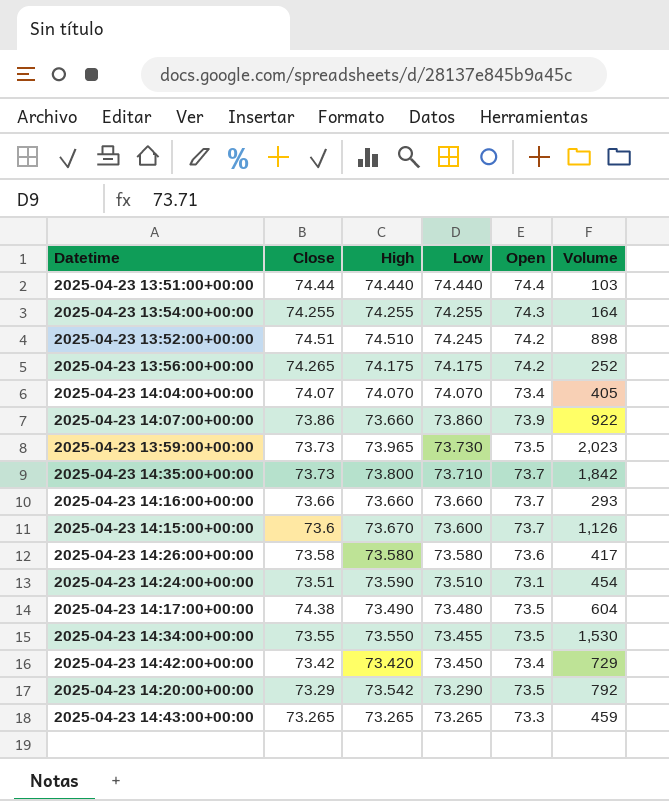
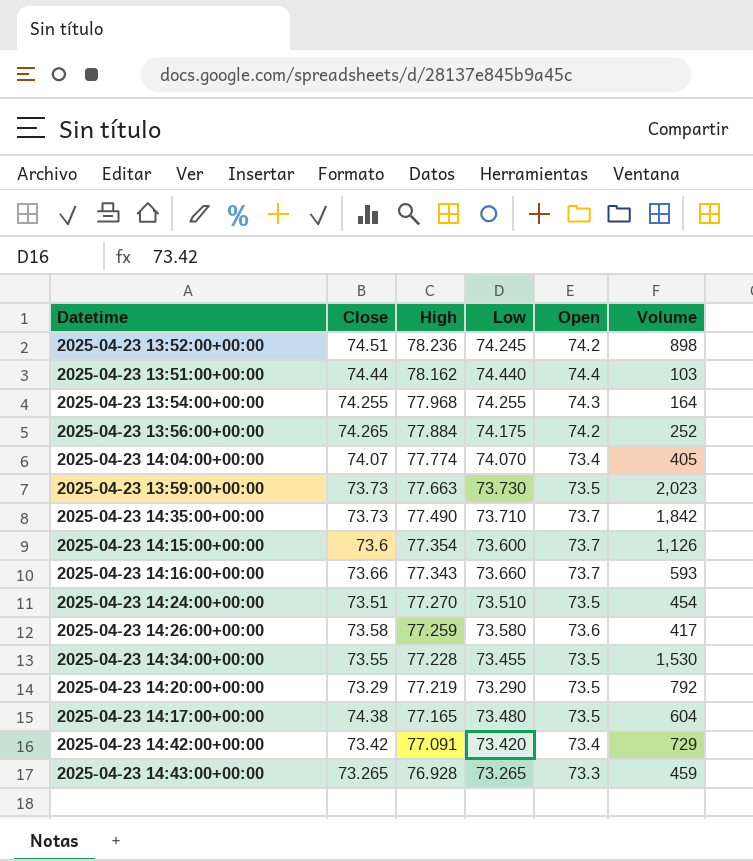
row order: Low descending -> High descending
row 2025-04-23 14:07:00+00:00: 73.86 | 73.660 | 73.860 | 73.9 | 922 -> none
2025-04-23 13:52:00+00:00 | High: 74.510 -> 78.236
2025-04-23 13:51:00+00:00 | High: 74.440 -> 78.162
2025-04-23 13:54:00+00:00 | High: 74.255 -> 77.968
2025-04-23 13:56:00+00:00 | High: 74.175 -> 77.884
2025-04-23 14:04:00+00:00 | High: 74.070 -> 77.774
2025-04-23 13:59:00+00:00 | High: 73.965 -> 77.663
2025-04-23 14:35:00+00:00 | High: 73.800 -> 77.490
2025-04-23 14:15:00+00:00 | High: 73.670 -> 77.354
2025-04-23 14:16:00+00:00 | High: 73.660 -> 77.343
2025-04-23 14:16:00+00:00 | Volume: 293 -> 593
2025-04-23 14:24:00+00:00 | High: 73.590 -> 77.270
2025-04-23 14:24:00+00:00 | Open: 73.1 -> 73.5
2025-04-23 14:26:00+00:00 | High: 73.580 -> 77.259
2025-04-23 14:34:00+00:00 | High: 73.550 -> 77.228
2025-04-23 14:20:00+00:00 | High: 73.542 -> 77.219
2025-04-23 14:17:00+00:00 | High: 73.490 -> 77.165
2025-04-23 14:42:00+00:00 | High: 73.420 -> 77.091
2025-04-23 14:42:00+00:00 | Low: 73.450 -> 73.420
2025-04-23 14:43:00+00:00 | High: 73.265 -> 76.928

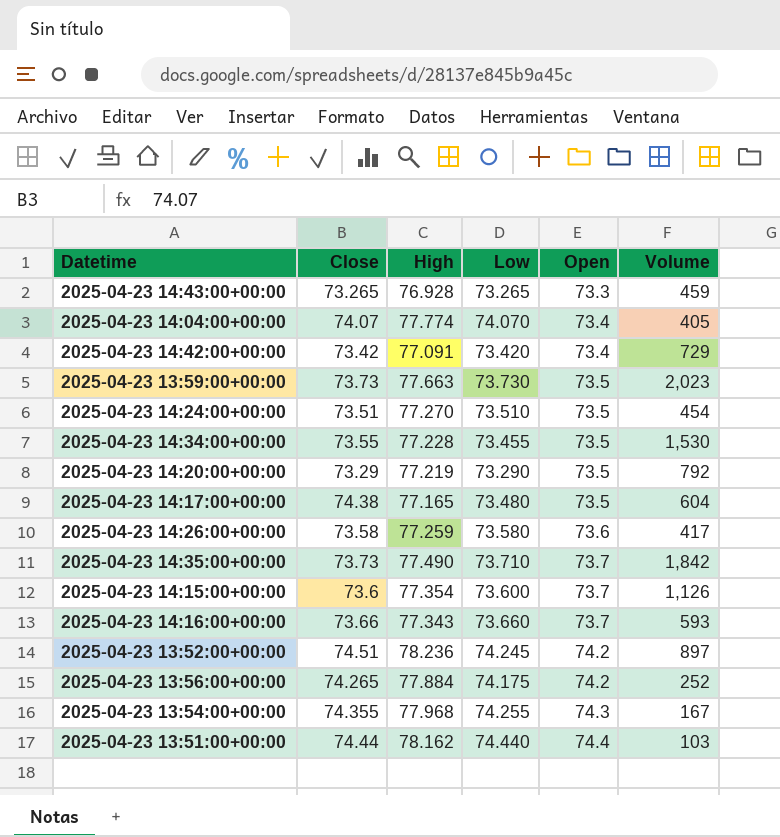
row order: High descending -> Open ascending
2025-04-23 13:52:00+00:00 | Volume: 898 -> 897
2025-04-23 13:54:00+00:00 | Close: 74.255 -> 74.355
2025-04-23 13:54:00+00:00 | Volume: 164 -> 167

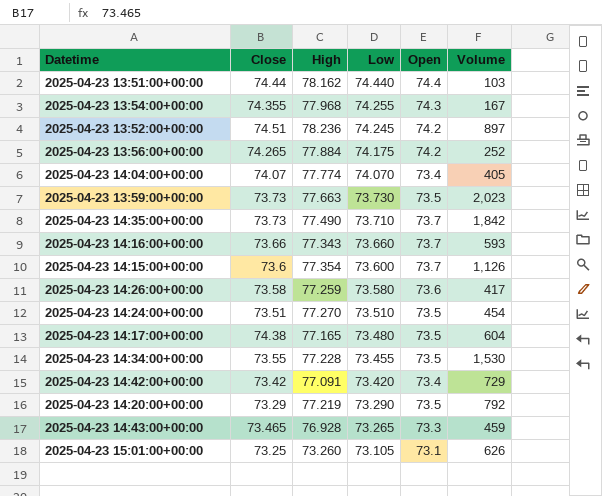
row order: Open ascending -> Low descending
2025-04-23 14:43:00+00:00 | Close: 73.265 -> 73.465
row 2025-04-23 15:01:00+00:00: none -> 73.25 | 73.260 | 73.105 | 73.1 | 626

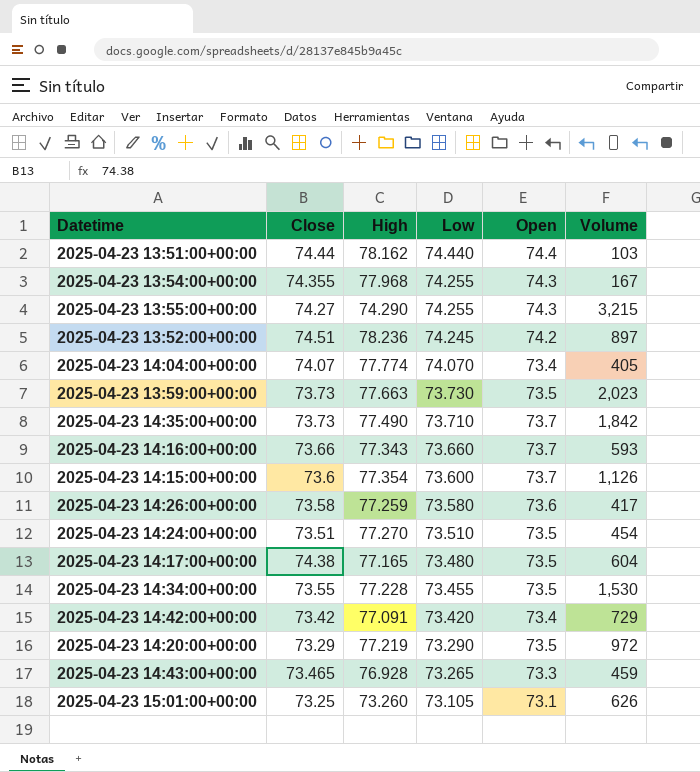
row 2025-04-23 13:56:00+00:00: 74.265 | 77.884 | 74.175 | 74.2 | 252 -> none
row 2025-04-23 13:55:00+00:00: none -> 74.27 | 74.290 | 74.255 | 74.3 | 3,215
2025-04-23 14:20:00+00:00 | Volume: 792 -> 972

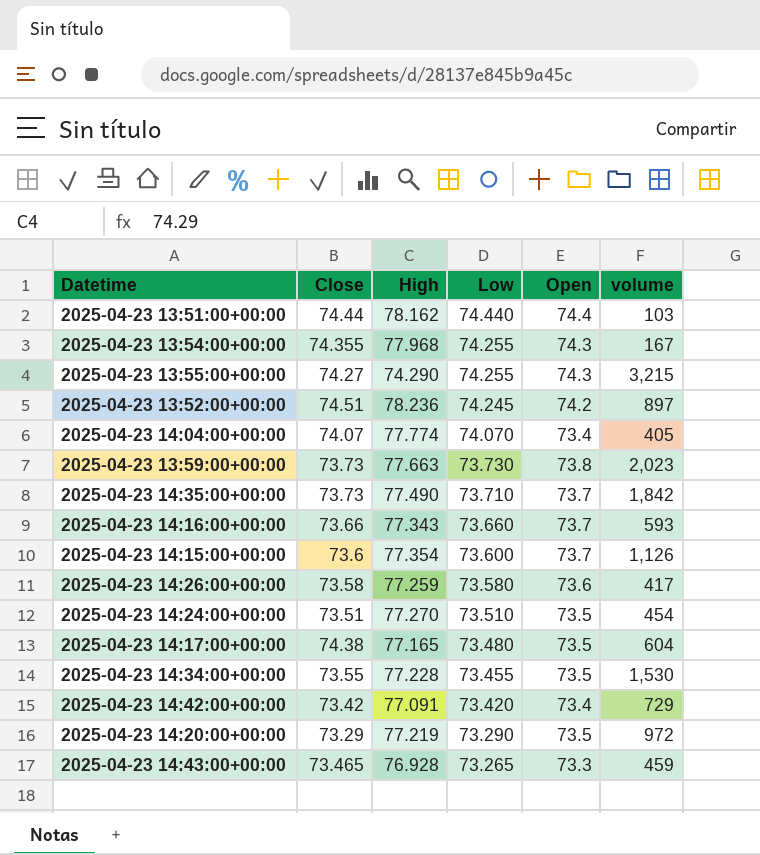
column name: Volume -> volume
row 2025-04-23 15:01:00+00:00: 73.25 | 73.260 | 73.105 | 73.1 | 626 -> none
2025-04-23 13:59:00+00:00 | Open: 73.5 -> 73.8

